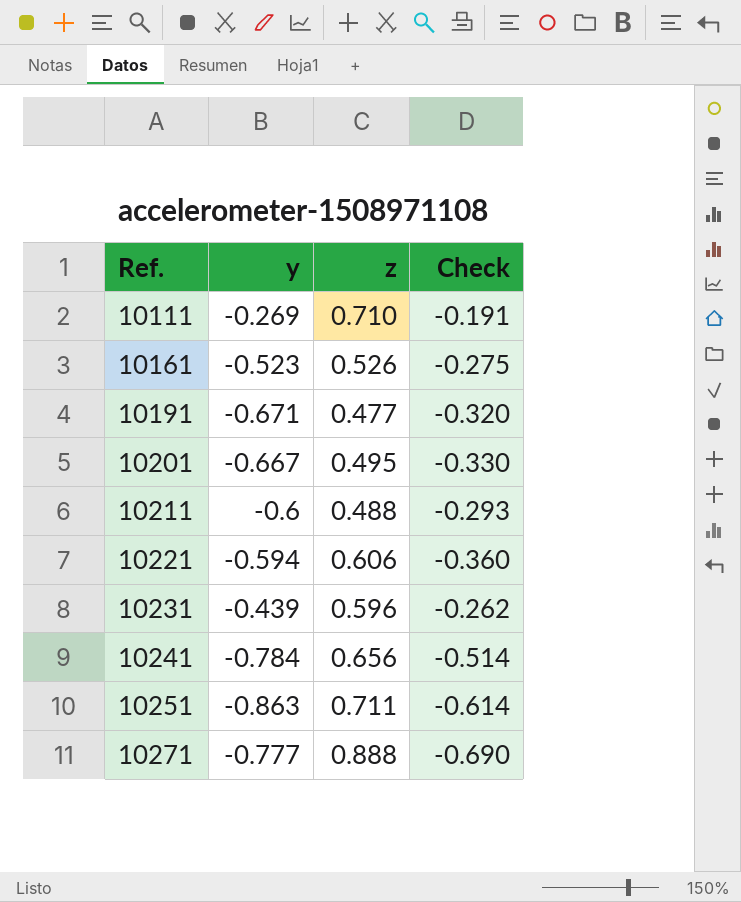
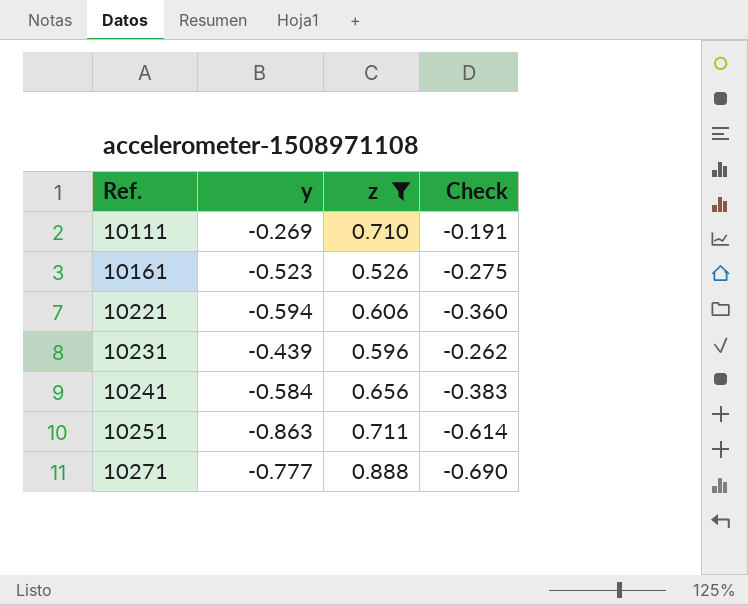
filter: none -> z >= 0.526
10241 | y: -0.784 -> -0.584
10241 | Check: -0.514 -> -0.383

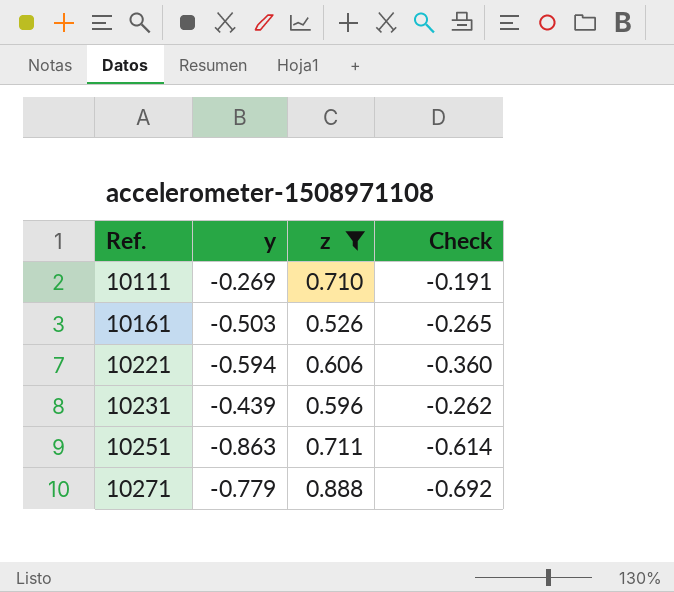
row 10241: -0.584 | 0.656 | -0.383 -> none
10161 | y: -0.523 -> -0.503
10161 | Check: -0.275 -> -0.265
10271 | y: -0.777 -> -0.779
10271 | Check: -0.690 -> -0.692

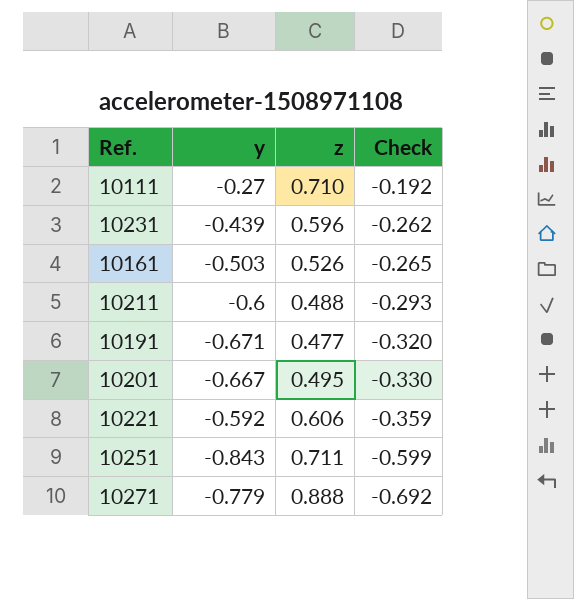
filter: z >= 0.526 -> none
row order: Ref. ascending -> Check descending
10111 | y: -0.269 -> -0.27
10111 | Check: -0.191 -> -0.192
10221 | y: -0.594 -> -0.592
10221 | Check: -0.360 -> -0.359
10251 | y: -0.863 -> -0.843
10251 | Check: -0.614 -> -0.599

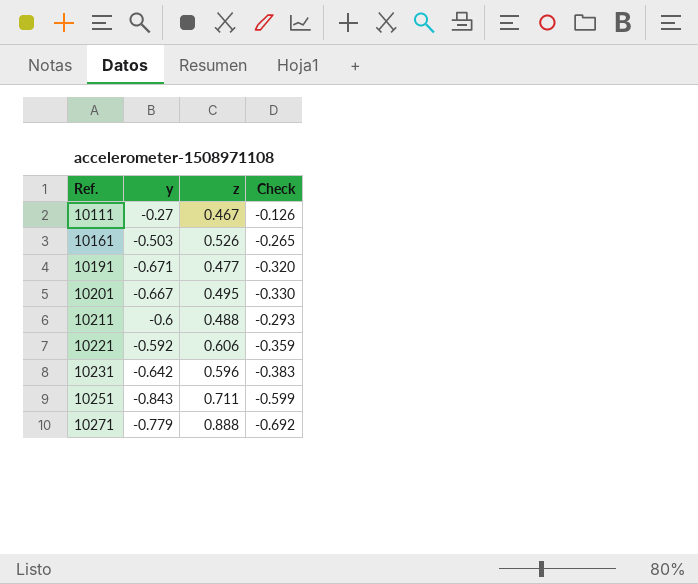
row order: Check descending -> Ref. ascending
10111 | z: 0.710 -> 0.467
10111 | Check: -0.192 -> -0.126
10231 | y: -0.439 -> -0.642
10231 | Check: -0.262 -> -0.383

